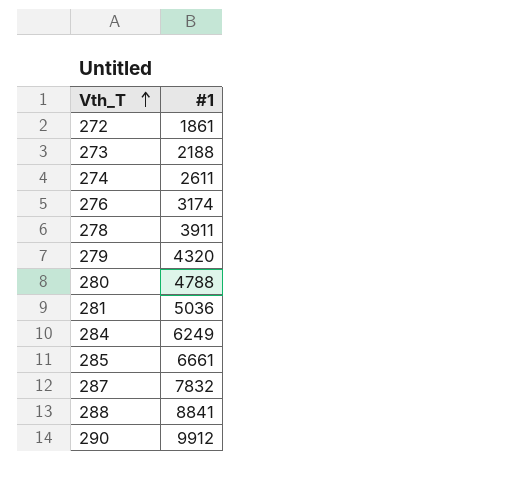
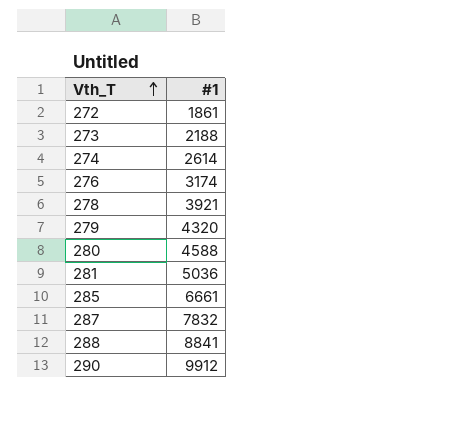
row 284: 6249 -> none
274 | #1: 2611 -> 2614
278 | #1: 3911 -> 3921
280 | #1: 4788 -> 4588

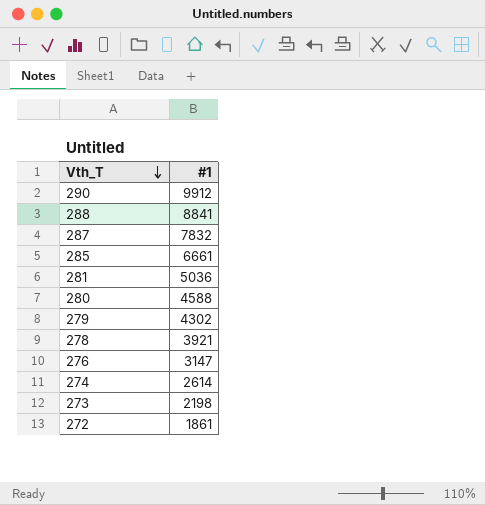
row order: Vth_T ascending -> Vth_T descending
279 | #1: 4320 -> 4302
276 | #1: 3174 -> 3147
273 | #1: 2188 -> 2198

